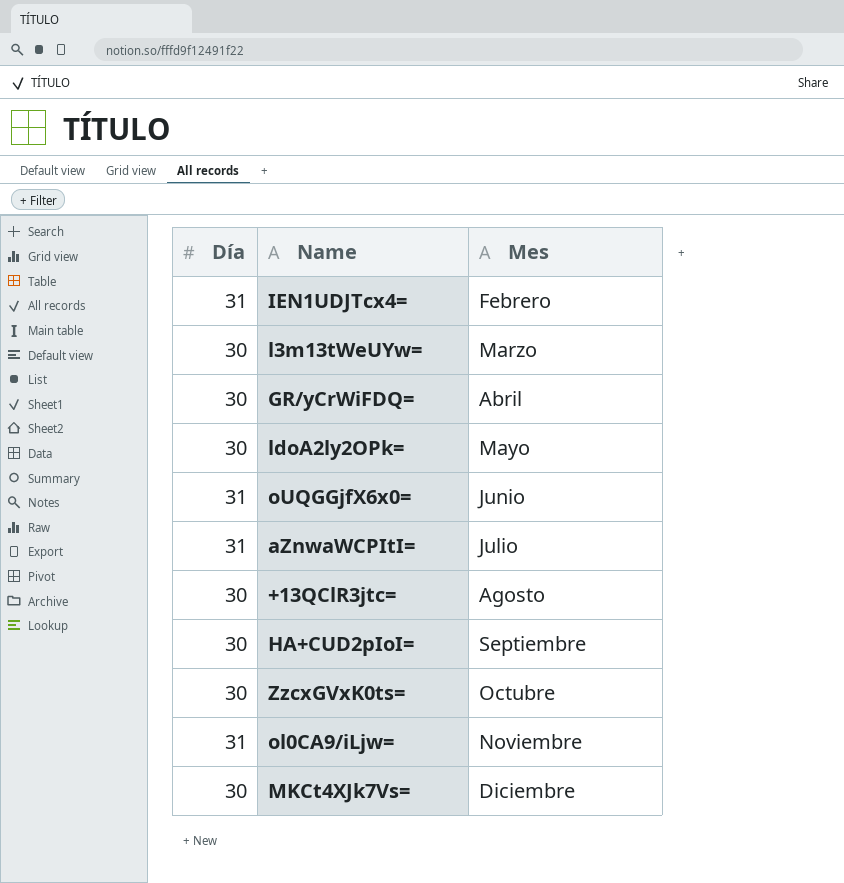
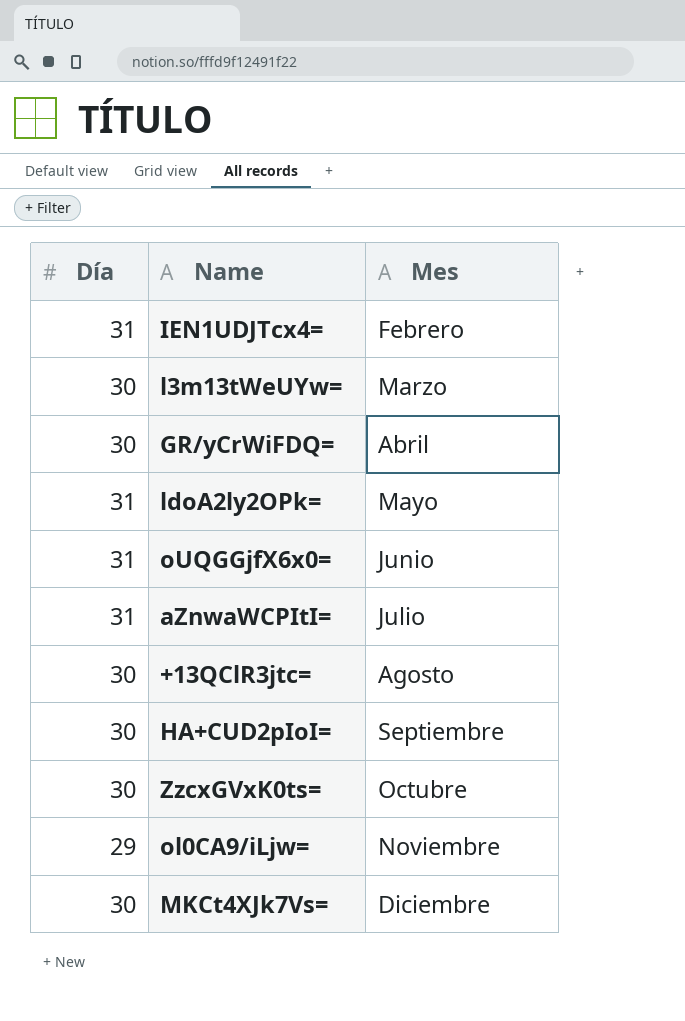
ldoA2ly2OPk= | Día: 30 -> 31
ol0CA9/iLjw= | Día: 31 -> 29

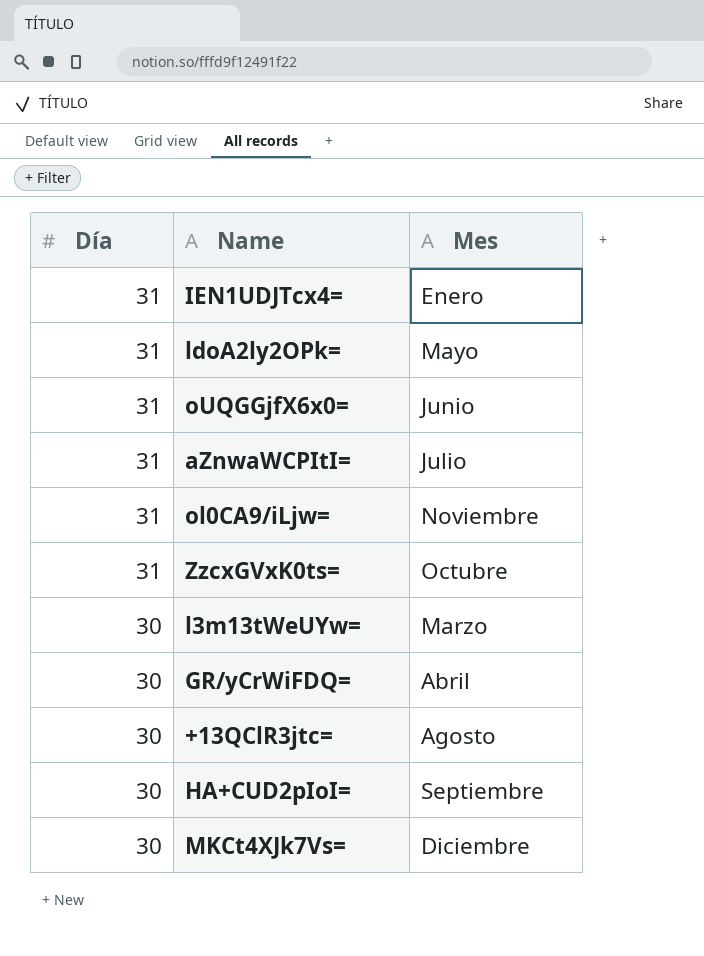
row order: Mes ascending -> Día descending
IEN1UDJTcx4= | Mes: Febrero -> Enero
ol0CA9/iLjw= | Día: 29 -> 31
ZzcxGVxK0ts= | Día: 30 -> 31

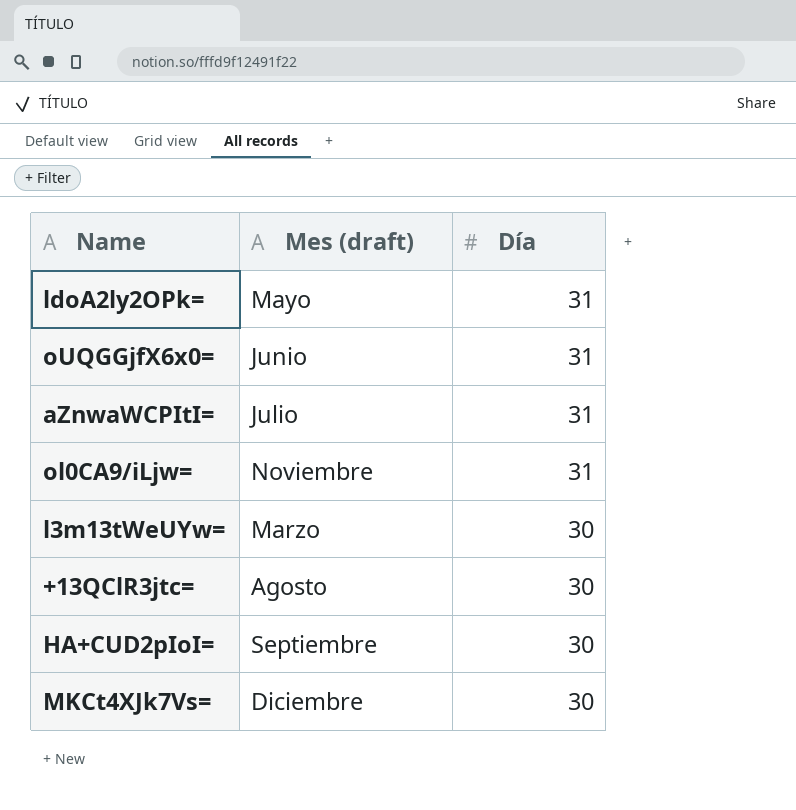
column name: Mes -> Mes (draft)
column Día | position: 1 -> 3
row IEN1UDJTcx4=: 31 | Enero -> none
row ZzcxGVxK0ts=: 31 | Octubre -> none
row GR/yCrWiFDQ=: 30 | Abril -> none

